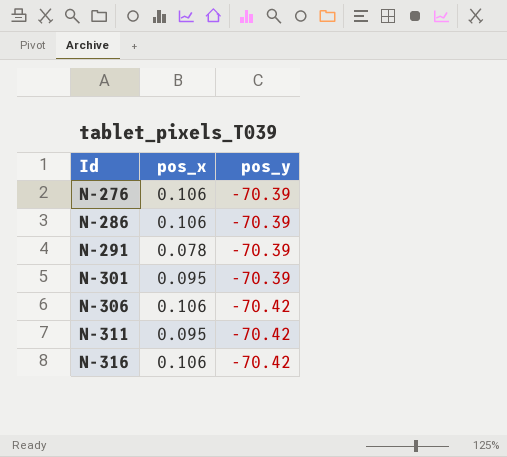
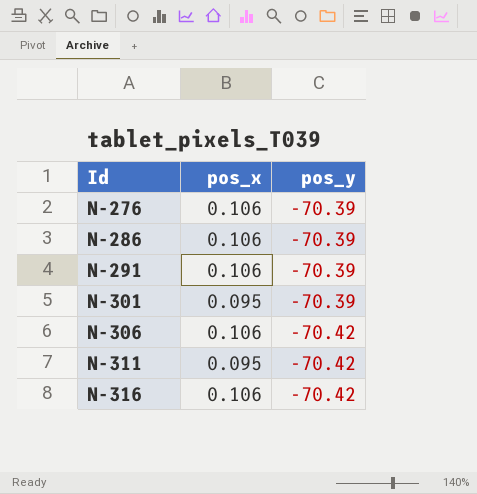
N-291 | pos_x: 0.078 -> 0.106

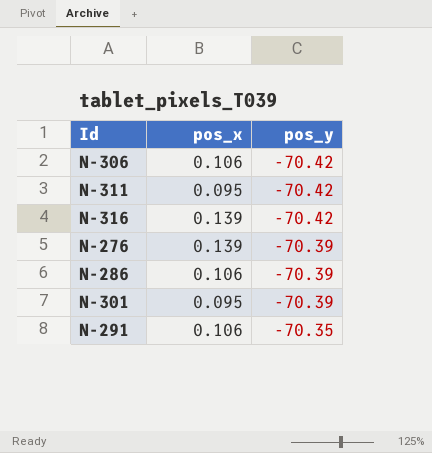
row order: Id ascending -> pos_y ascending
N-316 | pos_x: 0.106 -> 0.139
N-276 | pos_x: 0.106 -> 0.139
N-291 | pos_y: -70.39 -> -70.35

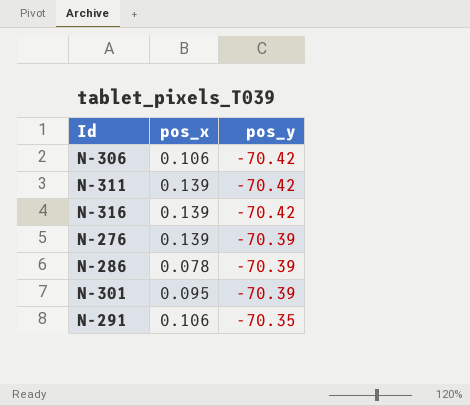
N-311 | pos_x: 0.095 -> 0.139
N-286 | pos_x: 0.106 -> 0.078

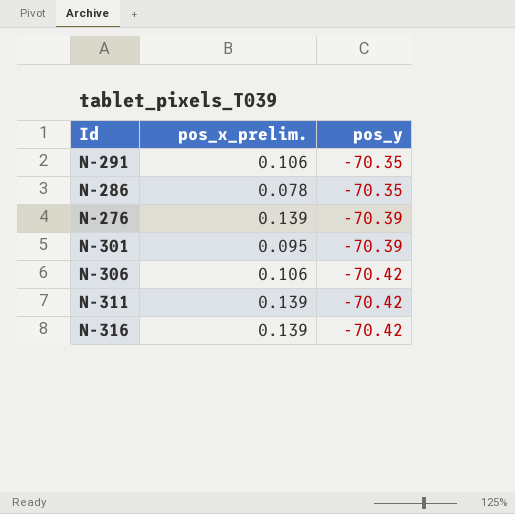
row order: pos_y ascending -> pos_y descending
column name: pos_x -> pos_x_prelim.
N-286 | pos_y: -70.39 -> -70.35

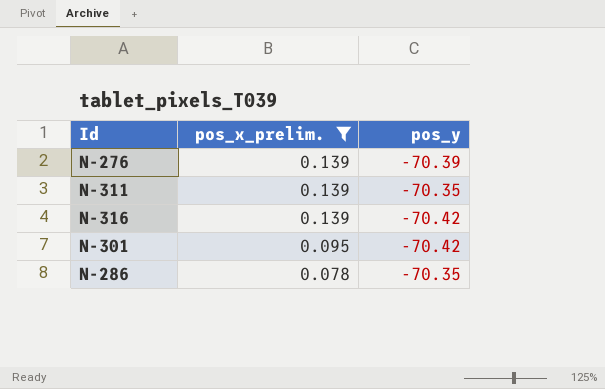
filter: none -> pos_x_prelim. != 0.106
row order: pos_y descending -> pos_x_prelim. descending
N-311 | pos_y: -70.42 -> -70.35
N-301 | pos_y: -70.39 -> -70.42

